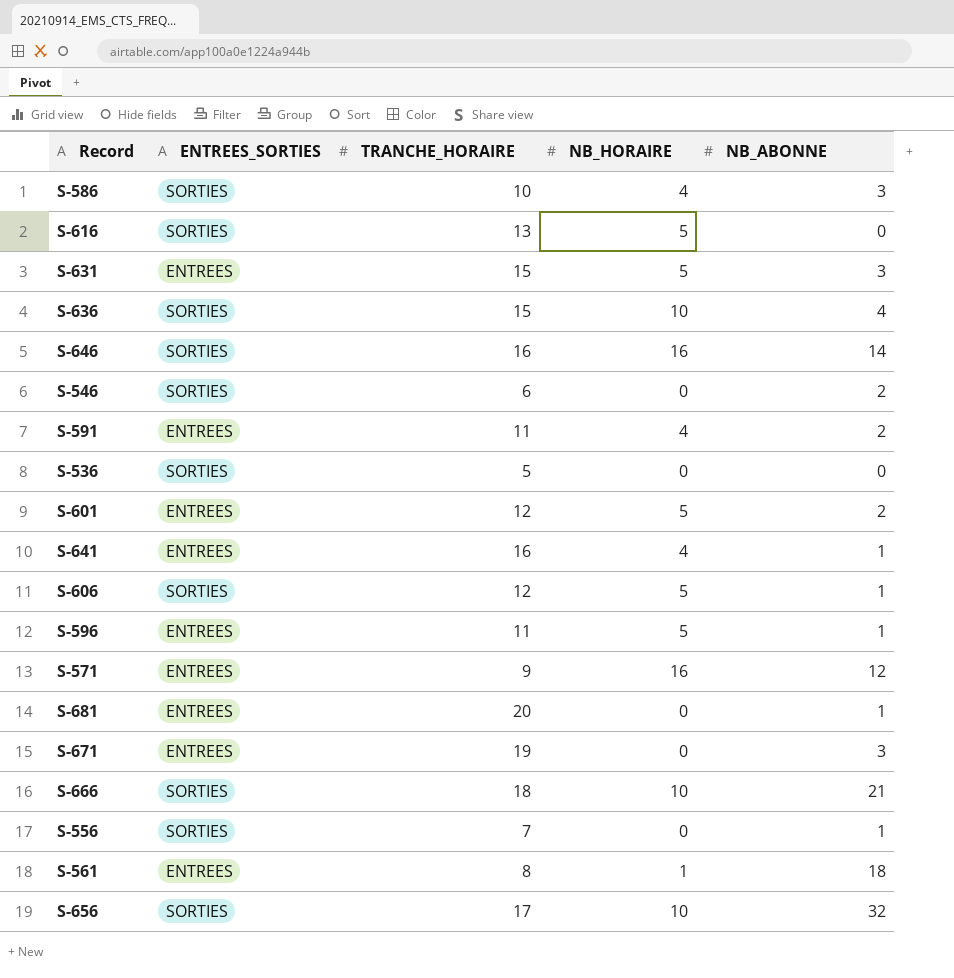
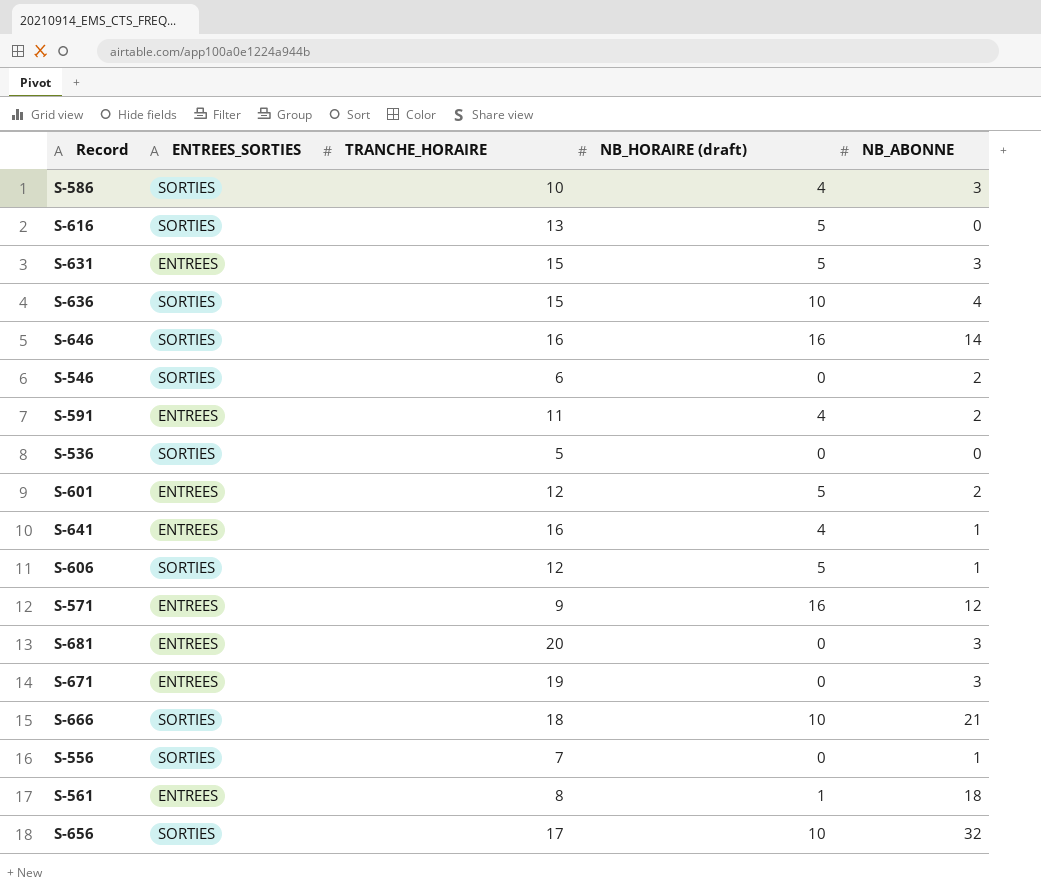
column name: NB_HORAIRE -> NB_HORAIRE (draft)
row S-596: ENTREES | 11 | 5 | 1 -> none
S-681 | NB_ABONNE: 1 -> 3

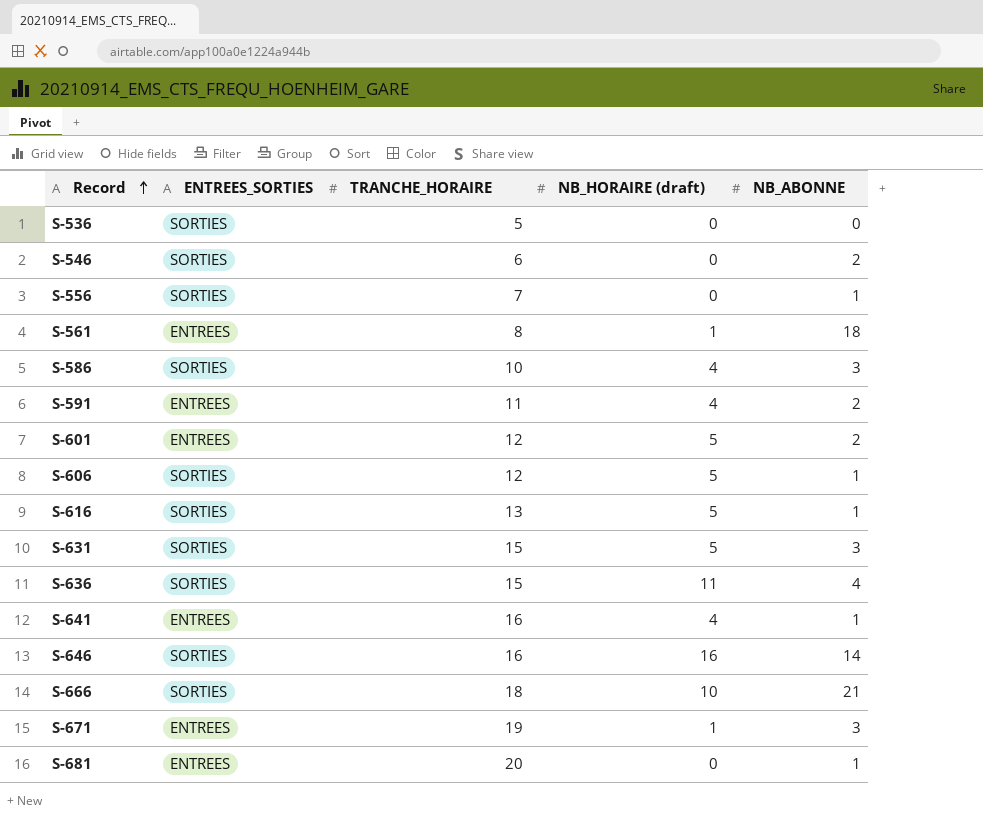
row order: none -> Record ascending
row S-571: ENTREES | 9 | 16 | 12 -> none
row S-656: SORTIES | 17 | 10 | 32 -> none
S-616 | NB_ABONNE: 0 -> 1
S-631 | ENTREES_SORTIES: ENTREES -> SORTIES
S-636 | NB_HORAIRE (draft): 10 -> 11
S-671 | NB_HORAIRE (draft): 0 -> 1
S-681 | NB_ABONNE: 3 -> 1

